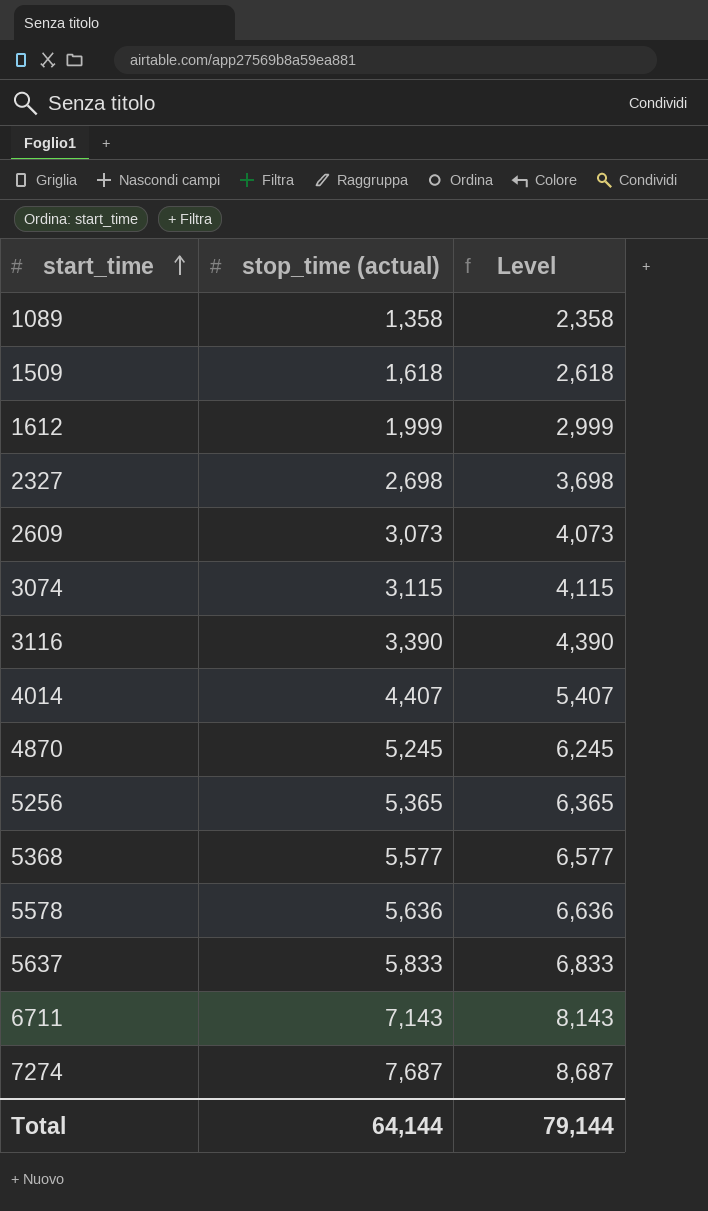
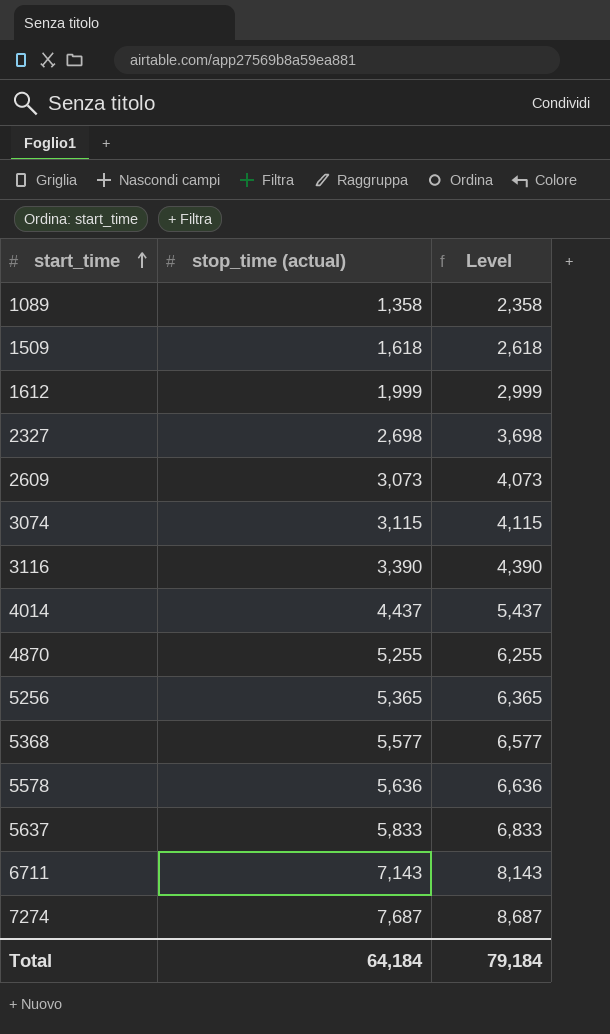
4014 | stop_time (actual): 4,407 -> 4,437
4014 | Level: 5,407 -> 5,437
4870 | stop_time (actual): 5,245 -> 5,255
4870 | Level: 6,245 -> 6,255
Total | stop_time (actual): 64,144 -> 64,184
Total | Level: 79,144 -> 79,184

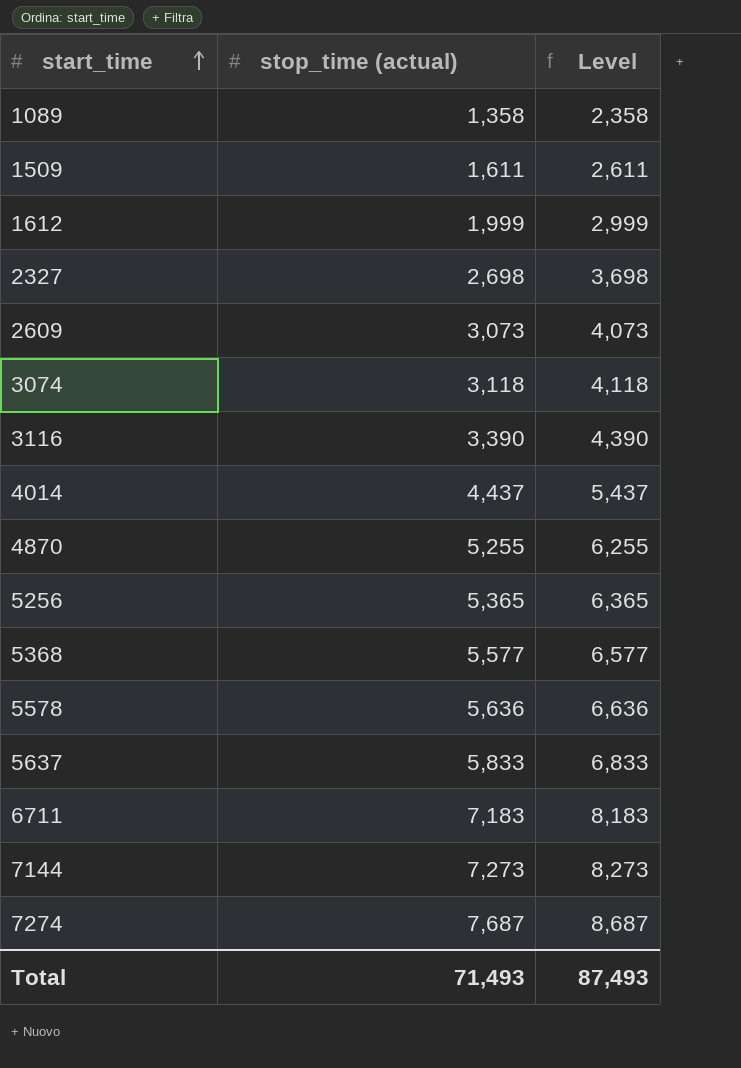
1509 | stop_time (actual): 1,618 -> 1,611
1509 | Level: 2,618 -> 2,611
3074 | stop_time (actual): 3,115 -> 3,118
3074 | Level: 4,115 -> 4,118
6711 | stop_time (actual): 7,143 -> 7,183
6711 | Level: 8,143 -> 8,183
row 7144: none -> 7,273 | 8,273
Total | stop_time (actual): 64,184 -> 71,493
Total | Level: 79,184 -> 87,493

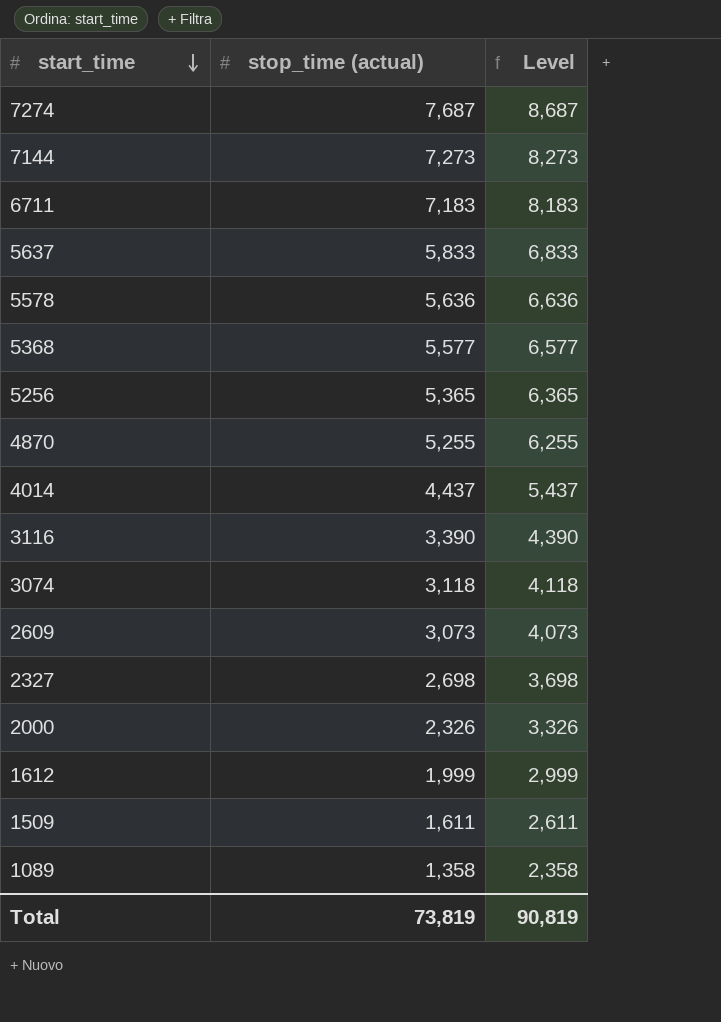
row order: start_time ascending -> start_time descending
row 2000: none -> 2,326 | 3,326
Total | stop_time (actual): 71,493 -> 73,819
Total | Level: 87,493 -> 90,819

